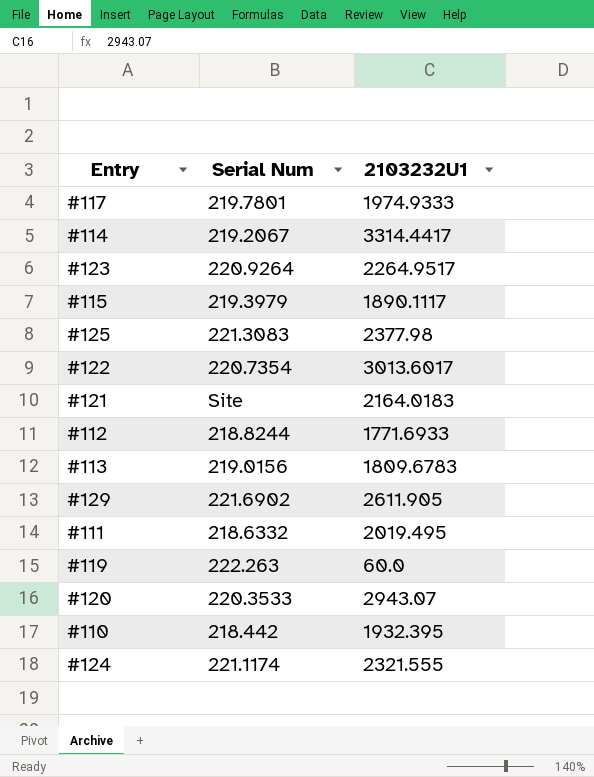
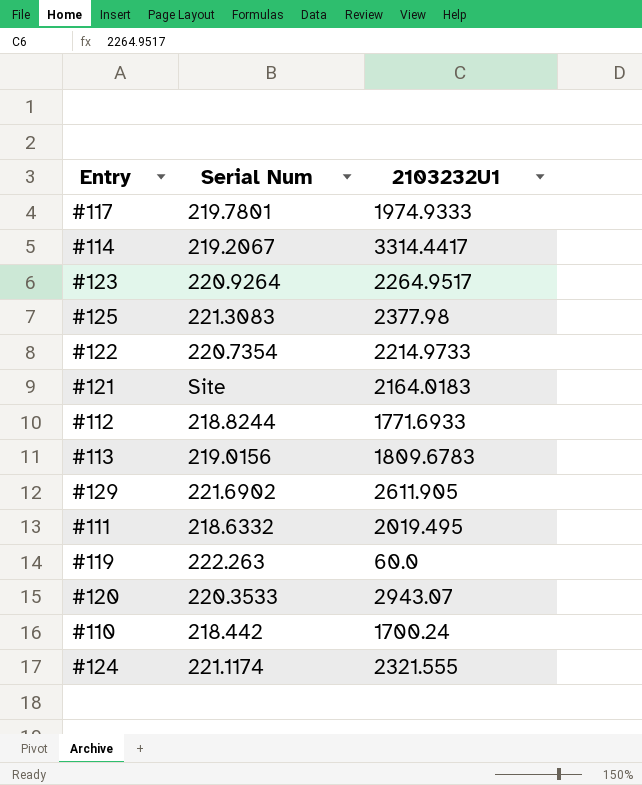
row #115: 219.3979 | 1890.1117 -> none
#122 | 2103232U1: 3013.6017 -> 2214.9733
#110 | 2103232U1: 1932.395 -> 1700.24

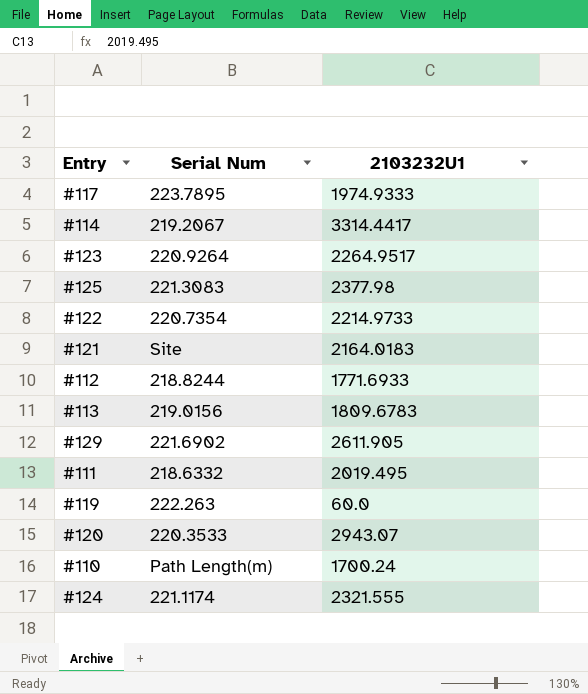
#117 | Serial Num: 219.7801 -> 223.7895
#110 | Serial Num: 218.442 -> Path Length(m)

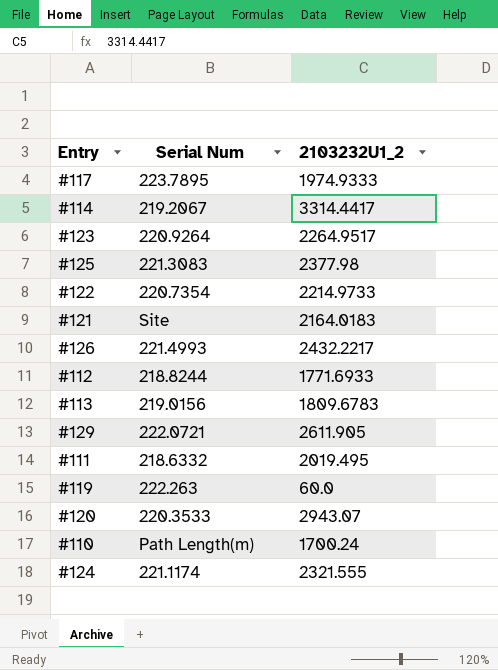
column name: 2103232U1 -> 2103232U1_2
row #126: none -> 221.4993 | 2432.2217
#129 | Serial Num: 221.6902 -> 222.0721

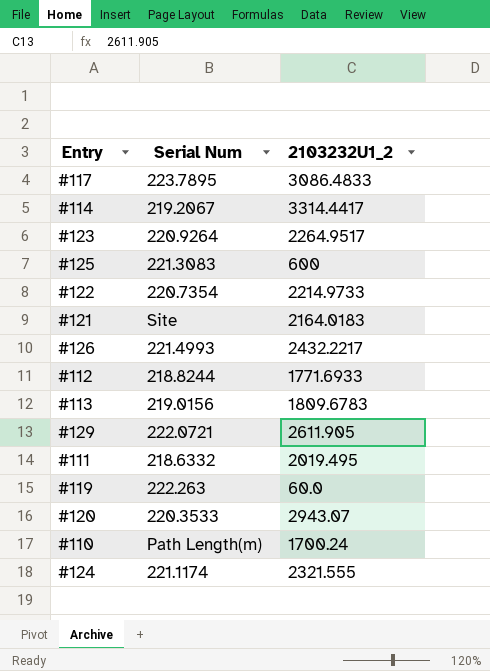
#117 | 2103232U1_2: 1974.9333 -> 3086.4833
#125 | 2103232U1_2: 2377.98 -> 600

